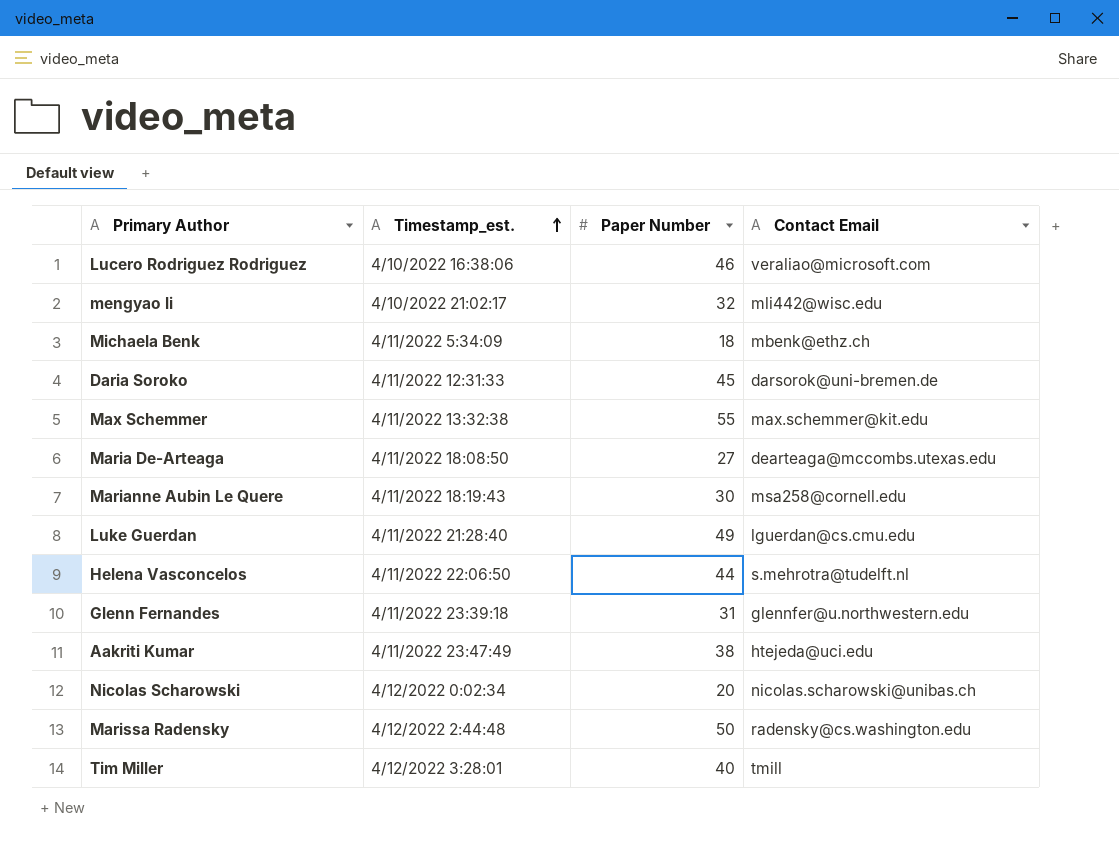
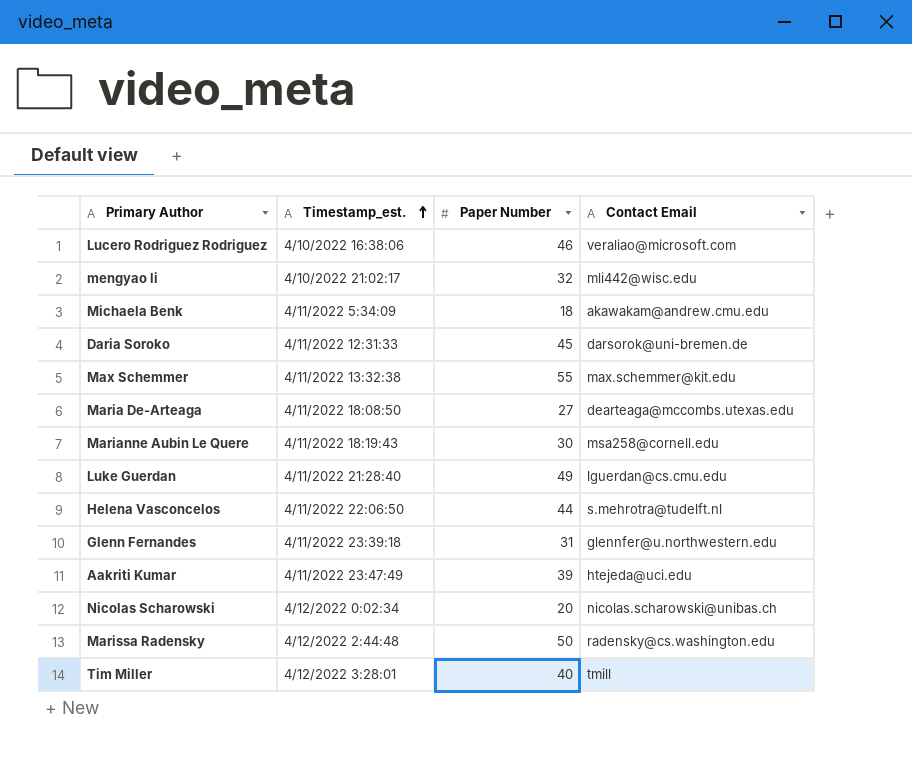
Michaela Benk | Contact Email: mbenk@ethz.ch -> akawakam@andrew.cmu.edu
Aakriti Kumar | Paper Number: 38 -> 39

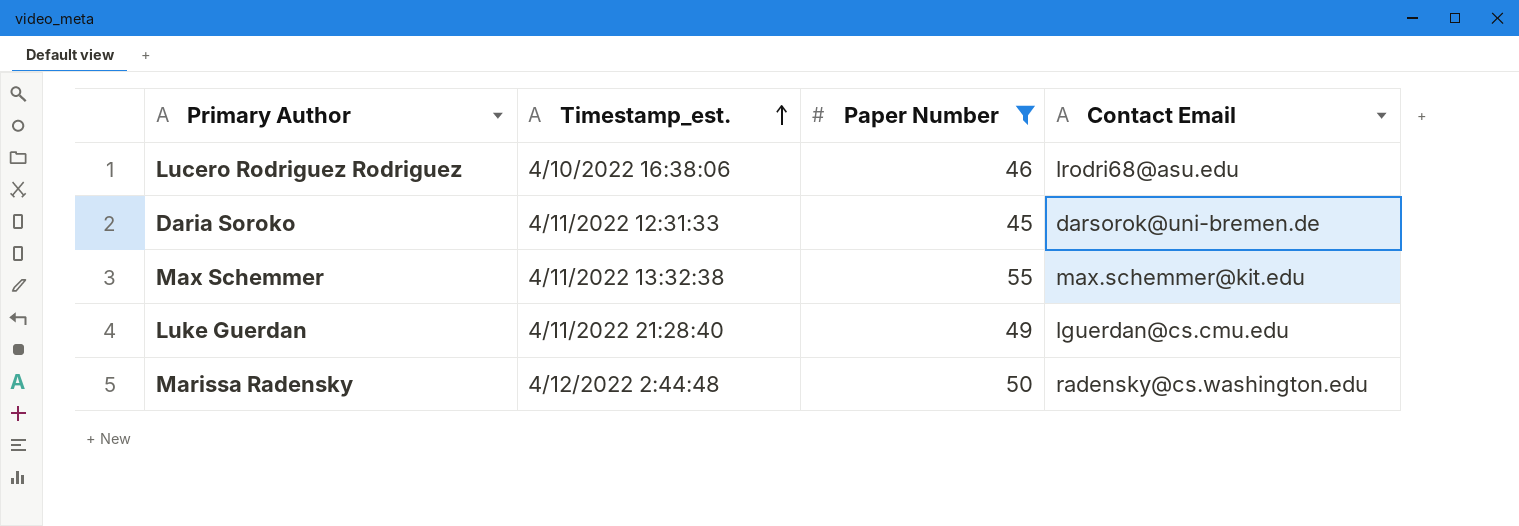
filter: none -> Paper Number >= 45
Lucero Rodriguez Rodriguez | Contact Email: veraliao@microsoft.com -> lrodri68@asu.edu

